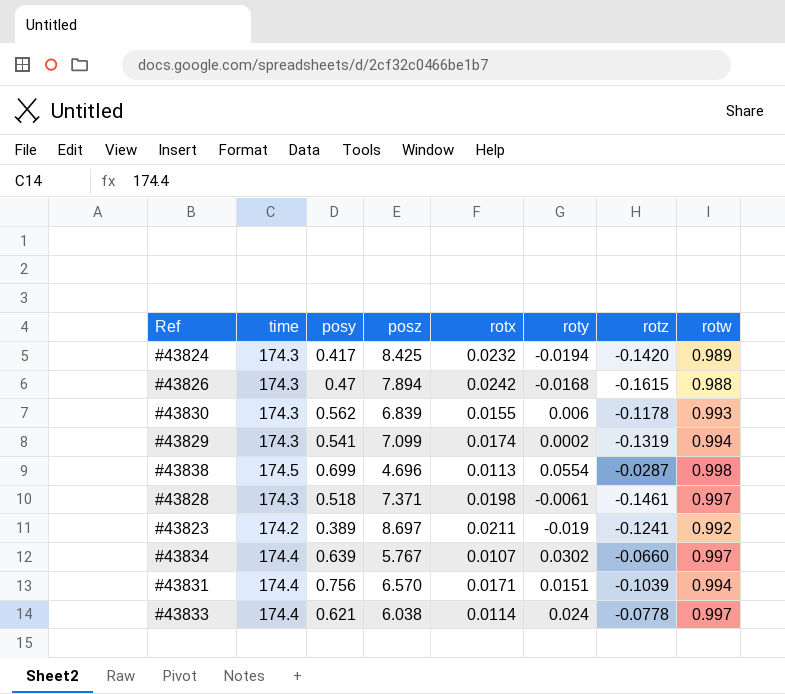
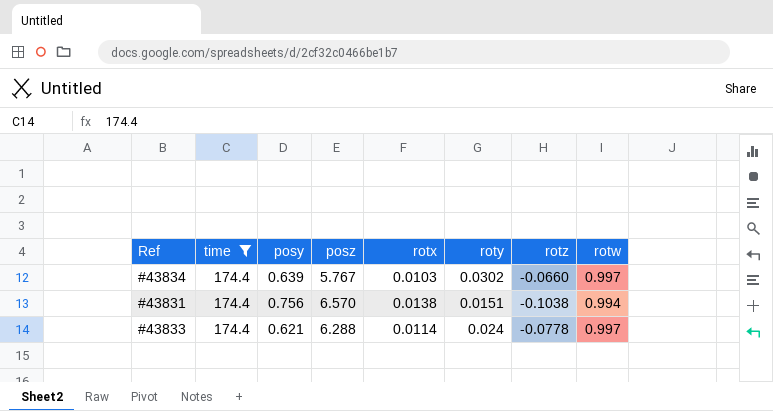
filter: none -> time = 174.4
#43834 | rotx: 0.0107 -> 0.0103
#43831 | rotx: 0.0171 -> 0.0138
#43831 | rotz: -0.1039 -> -0.1038
#43833 | posz: 6.038 -> 6.288

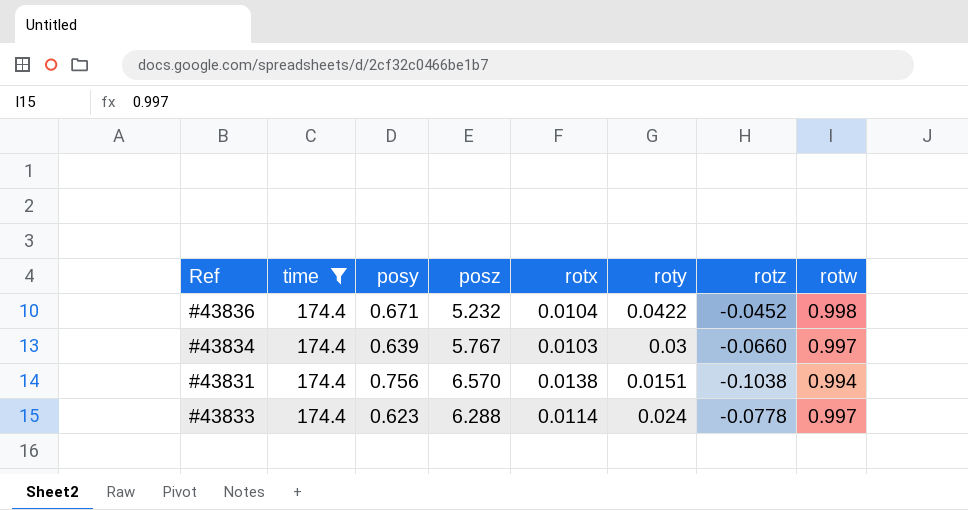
row #43836: none -> 174.4 | 0.671 | 5.232 | 0.0104 | 0.0422 | -0.0452 | 0.998
#43834 | roty: 0.0302 -> 0.03
#43833 | posy: 0.621 -> 0.623

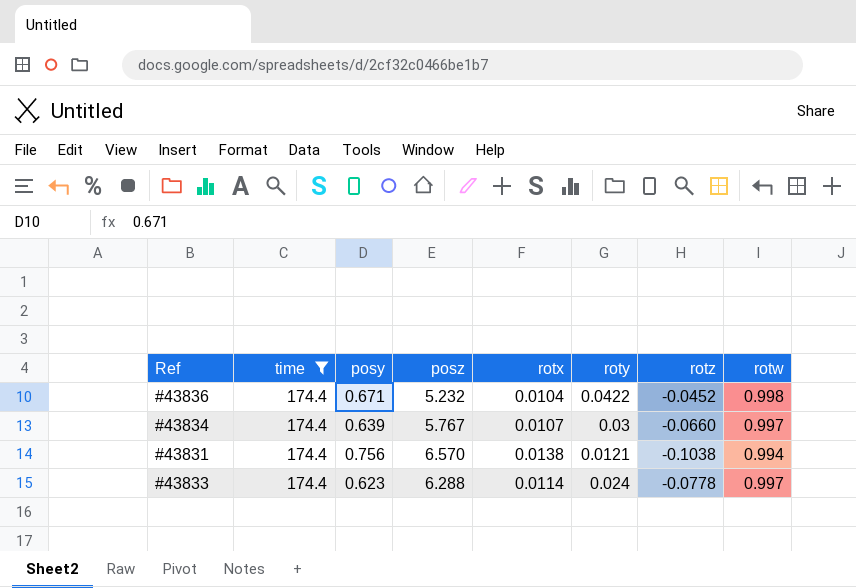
#43834 | rotx: 0.0103 -> 0.0107
#43831 | roty: 0.0151 -> 0.0121

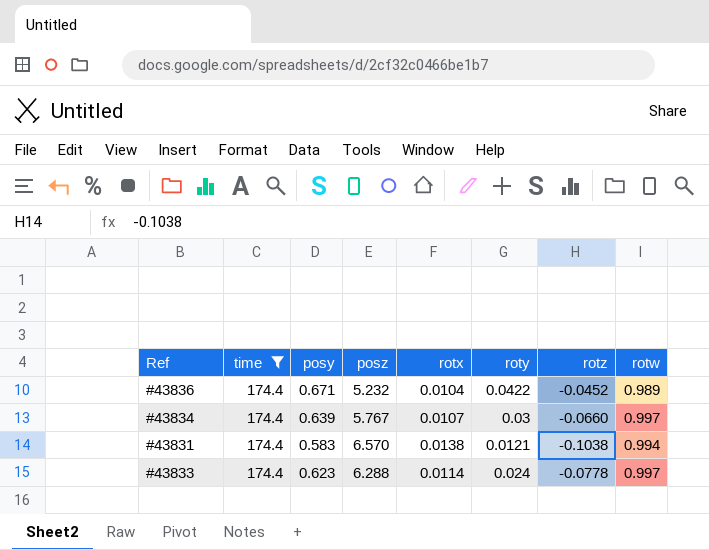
#43836 | rotw: 0.998 -> 0.989
#43831 | posy: 0.756 -> 0.583

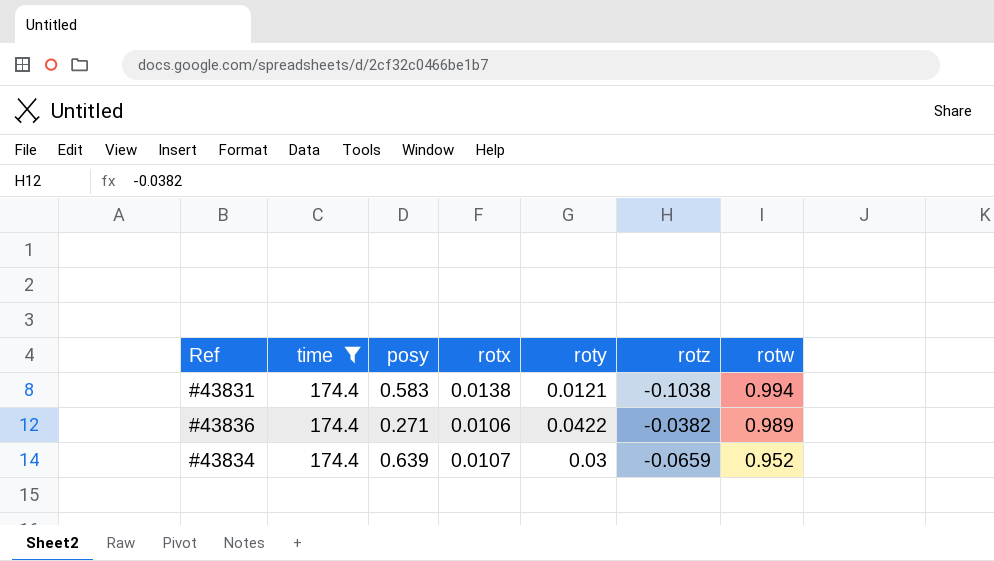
row order: none -> rotw descending
column posz | position: 4 -> none
row #43833: 174.4 | 0.623 | 6.288 | 0.0114 | 0.024 | -0.0778 | 0.997 -> none
#43836 | posy: 0.671 -> 0.271
#43836 | rotx: 0.0104 -> 0.0106
#43836 | rotz: -0.0452 -> -0.0382
#43834 | rotz: -0.0660 -> -0.0659
#43834 | rotw: 0.997 -> 0.952

